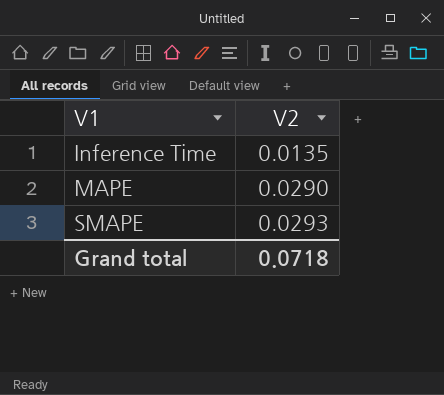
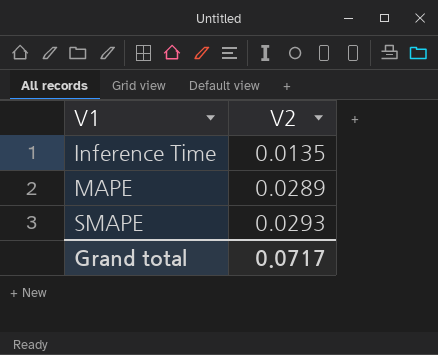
MAPE | V2: 0.0290 -> 0.0289
Grand total | V2: 0.0718 -> 0.0717

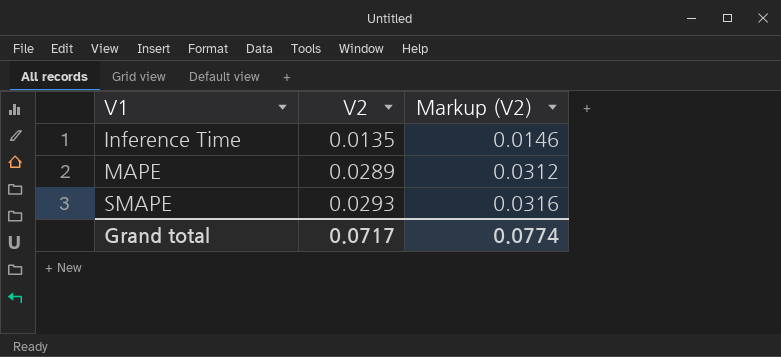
column Markup (V2) | formula: none -> [V2] * 1.08

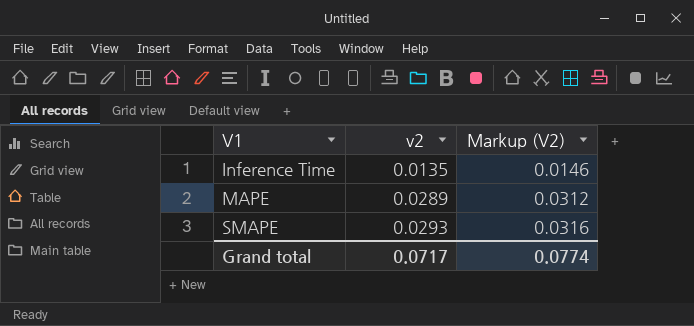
column name: V2 -> v2

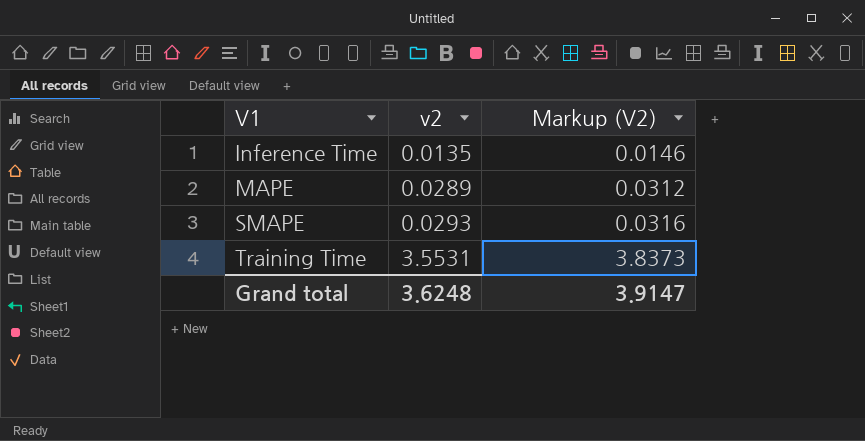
row Training Time: none -> 3.5531 | 3.8373
Grand total | v2: 0.0717 -> 3.6248
Grand total | Markup (V2): 0.0774 -> 3.9147

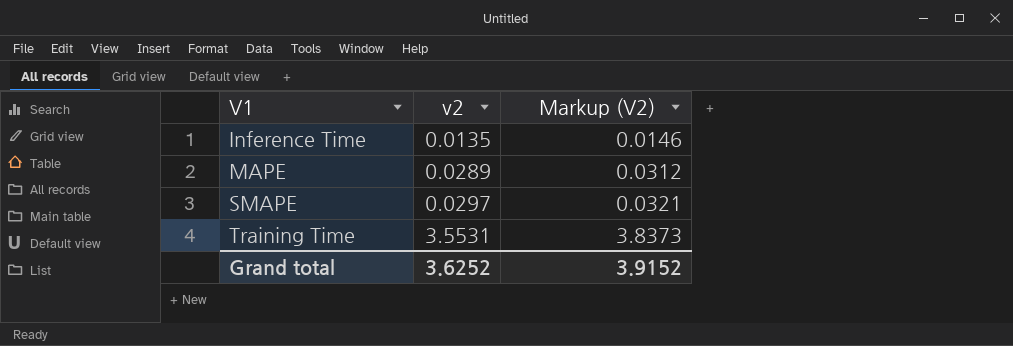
SMAPE | v2: 0.0293 -> 0.0297
SMAPE | Markup (V2): 0.0316 -> 0.0321
Grand total | v2: 3.6248 -> 3.6252
Grand total | Markup (V2): 3.9147 -> 3.9152

